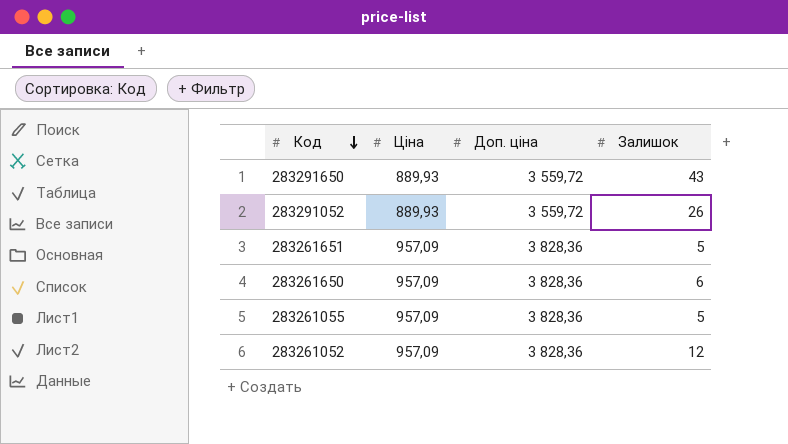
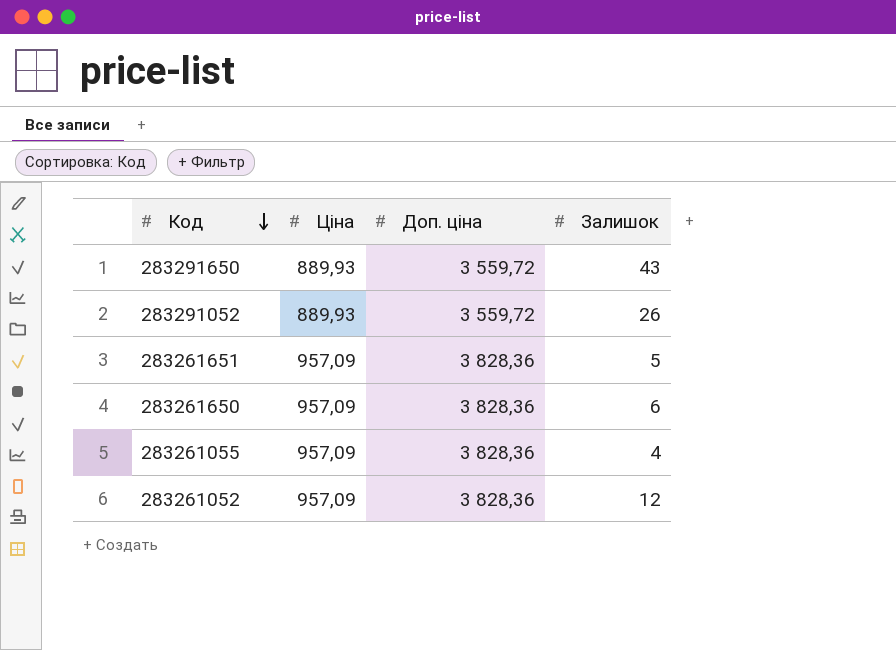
283261055 | Залишок: 5 -> 4

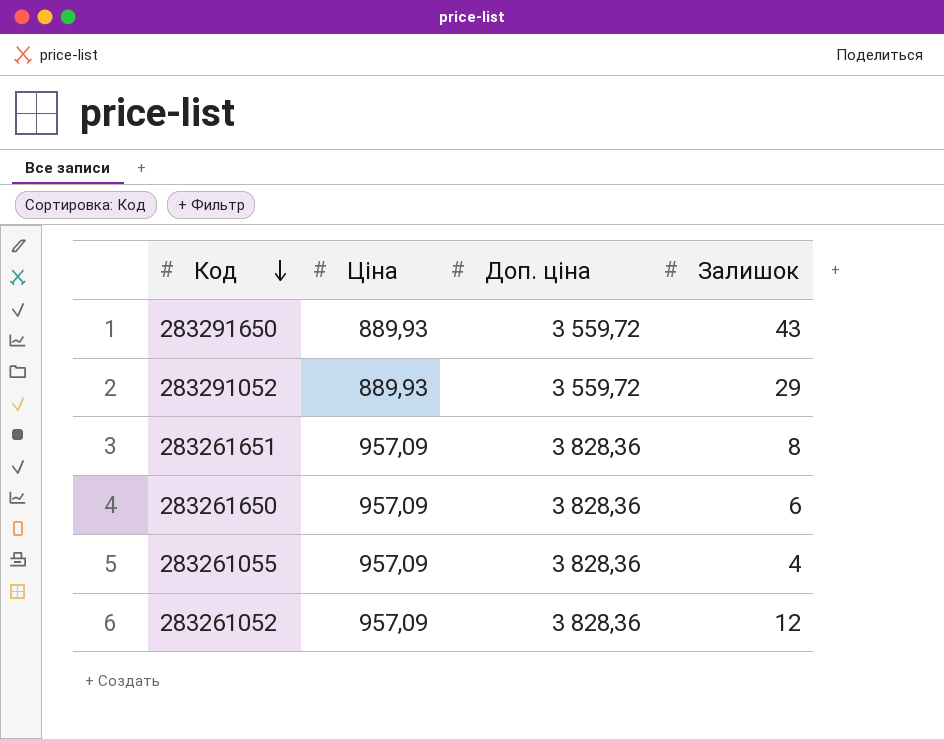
283291052 | Залишок: 26 -> 29
283261651 | Залишок: 5 -> 8

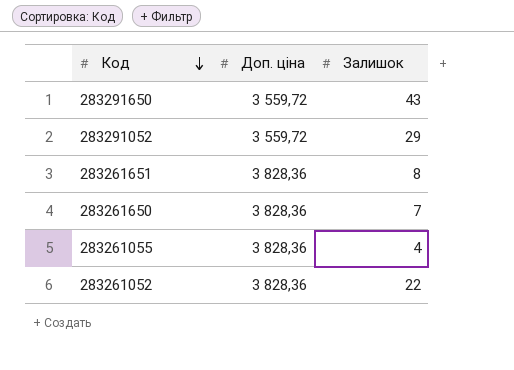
column Ціна | position: 2 -> none
283261650 | Залишок: 6 -> 7
283261052 | Залишок: 12 -> 22

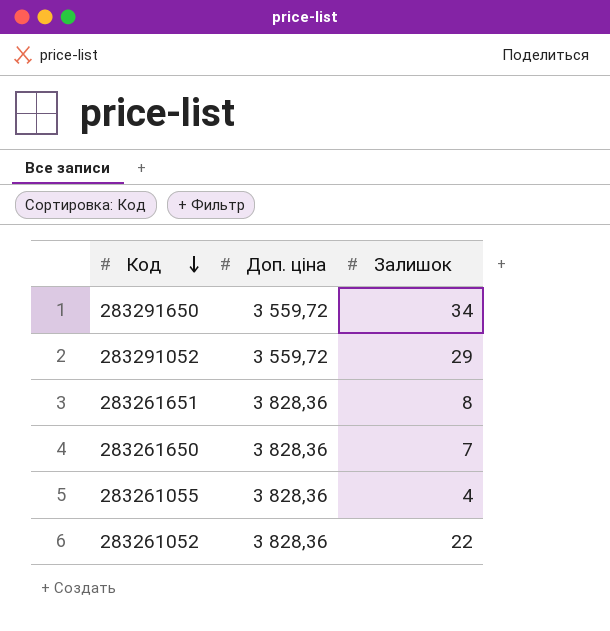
283291650 | Залишок: 43 -> 34

